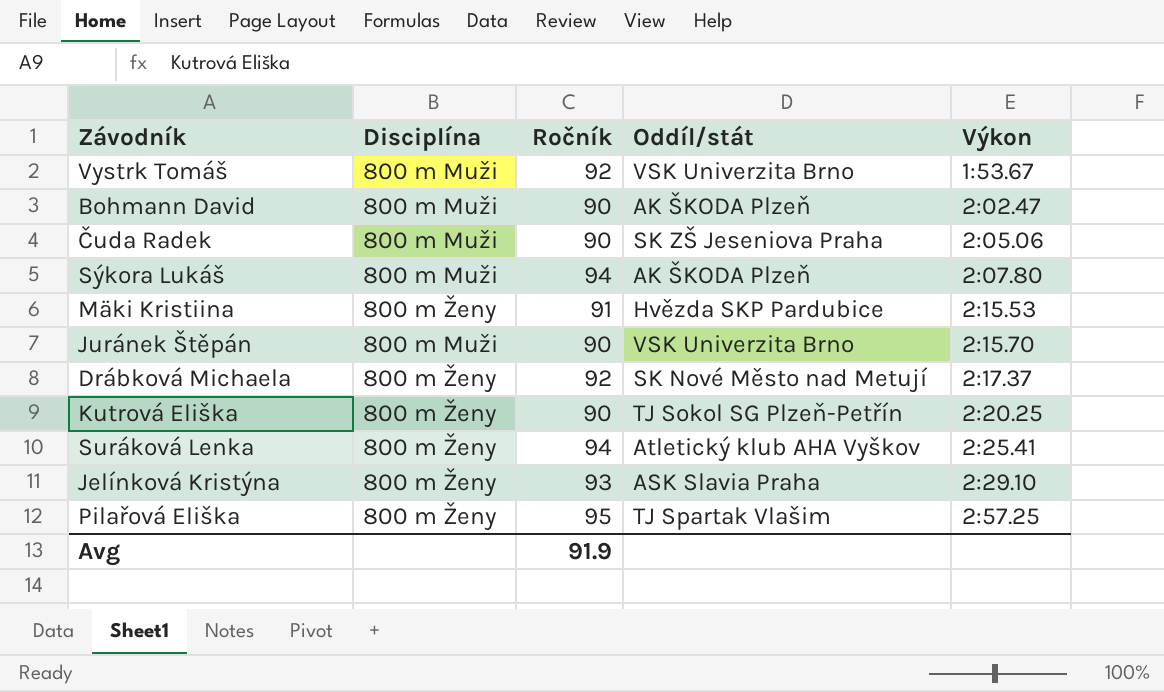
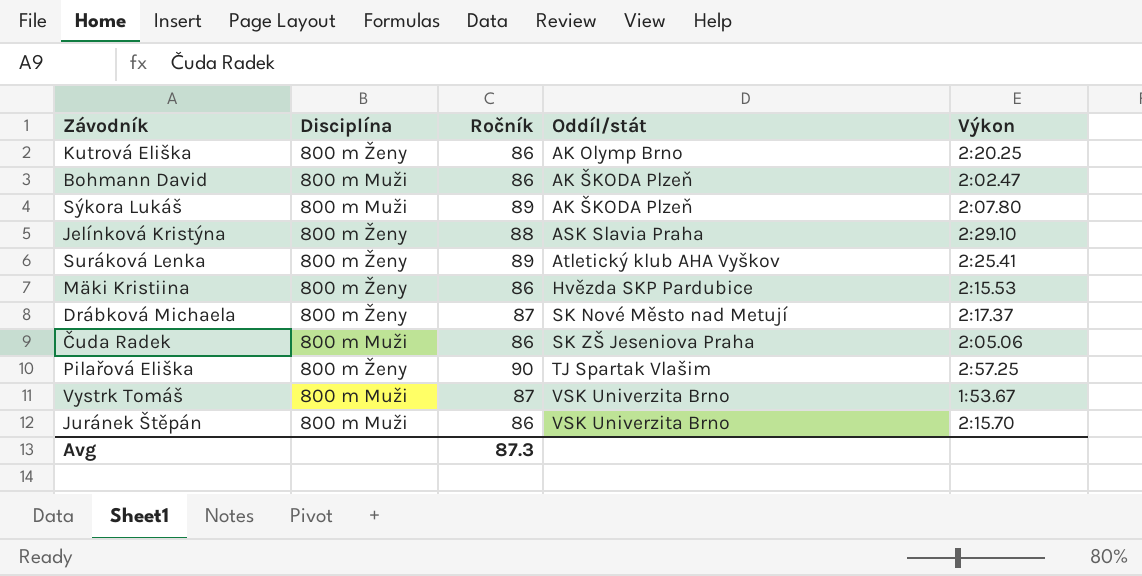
row order: Výkon ascending -> Oddíl/stát ascending
Kutrová Eliška | Ročník: 90 -> 86
Kutrová Eliška | Oddíl/stát: TJ Sokol SG Plzeň-Petřín -> AK Olymp Brno
Bohmann David | Ročník: 90 -> 86
Sýkora Lukáš | Ročník: 94 -> 89
Jelínková Kristýna | Ročník: 93 -> 88
Suráková Lenka | Ročník: 94 -> 89
Mäki Kristiina | Ročník: 91 -> 86
Drábková Michaela | Ročník: 92 -> 87
Čuda Radek | Ročník: 90 -> 86
Pilařová Eliška | Ročník: 95 -> 90
Vystrk Tomáš | Ročník: 92 -> 87
Juránek Štěpán | Ročník: 90 -> 86
Avg | Ročník: 91.9 -> 87.3

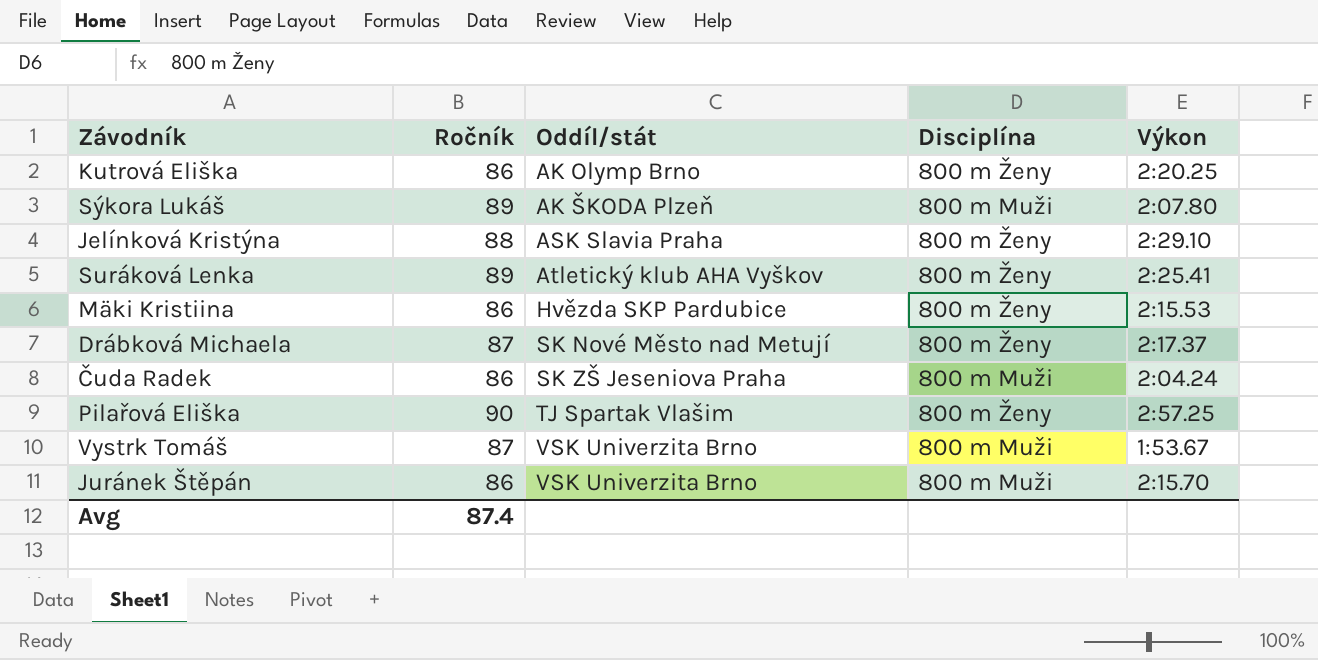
column Disciplína | position: 2 -> 4
row Bohmann David: 800 m Muži | 86 | AK ŠKODA Plzeň | 2:02.47 -> none
Čuda Radek | Výkon: 2:05.06 -> 2:04.24
Avg | Ročník: 87.3 -> 87.4

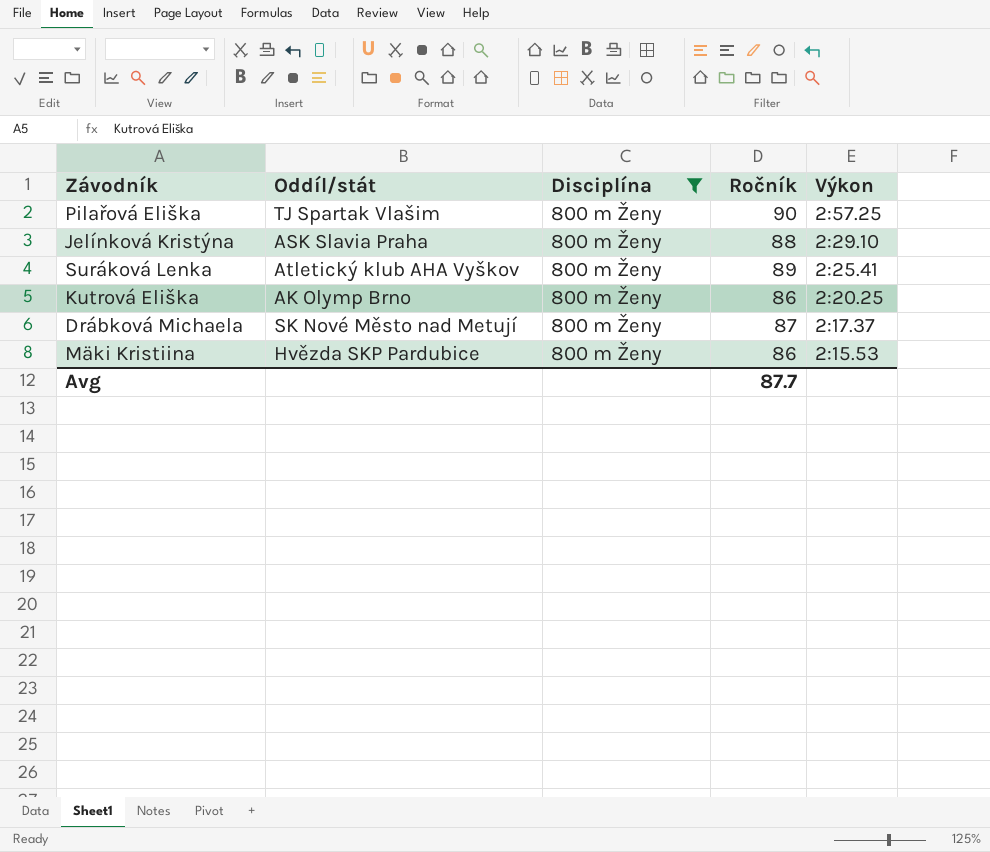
filter: none -> Disciplína = 800 m Ženy
row order: Oddíl/stát ascending -> Výkon descending
column Ročník | position: 2 -> 4
Avg | Ročník: 87.4 -> 87.7

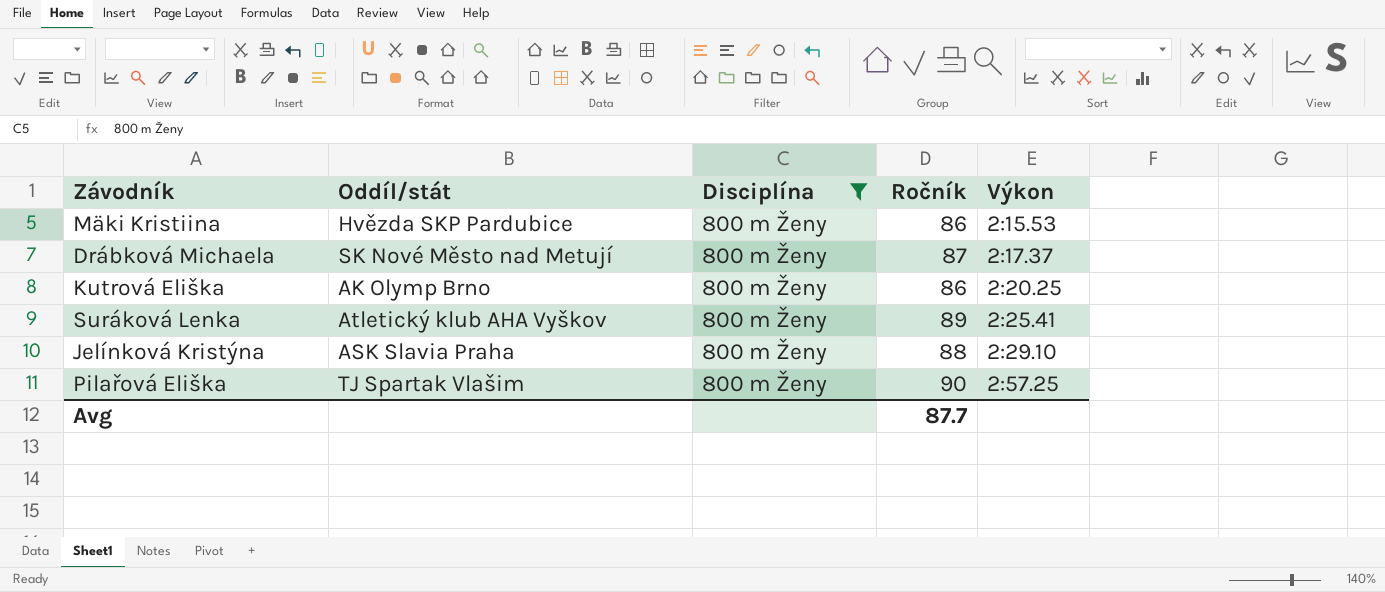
row order: Výkon descending -> Výkon ascending

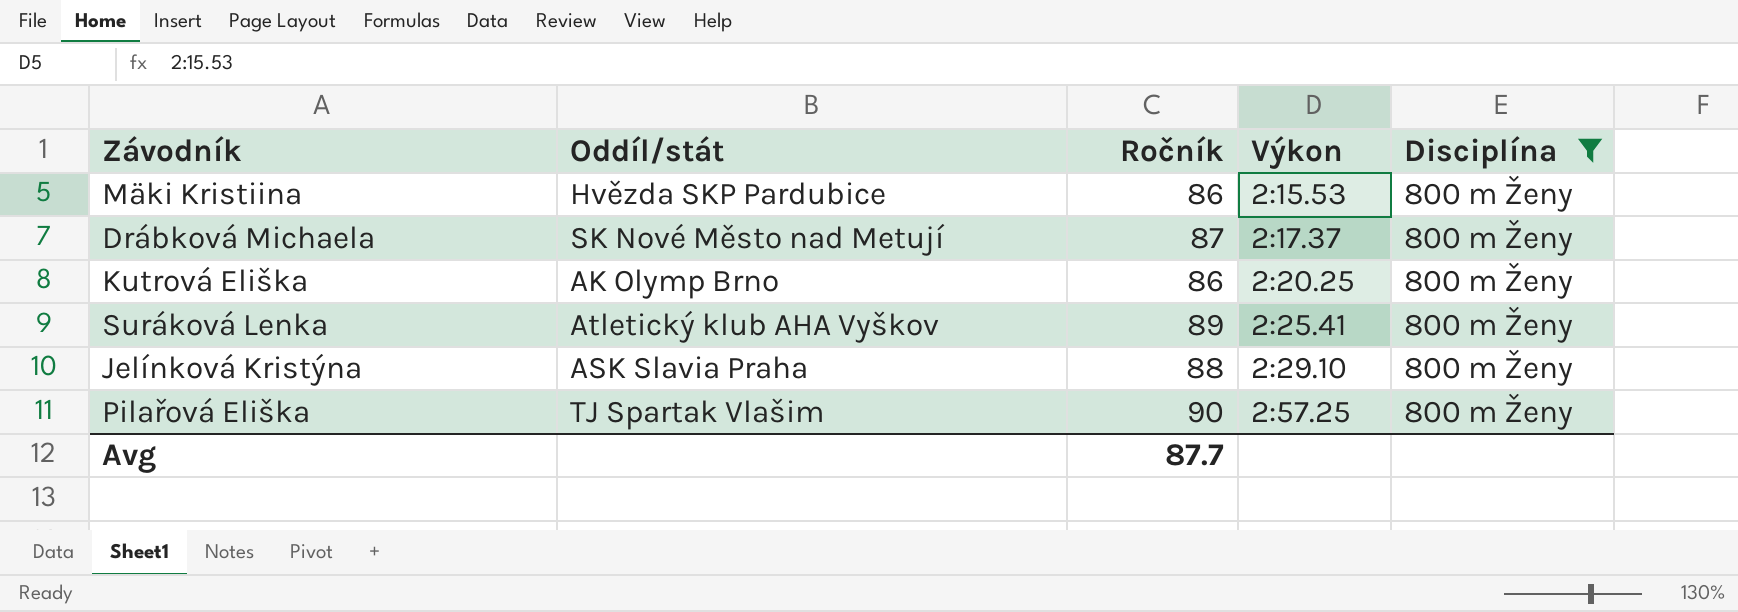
column Disciplína | position: 3 -> 5

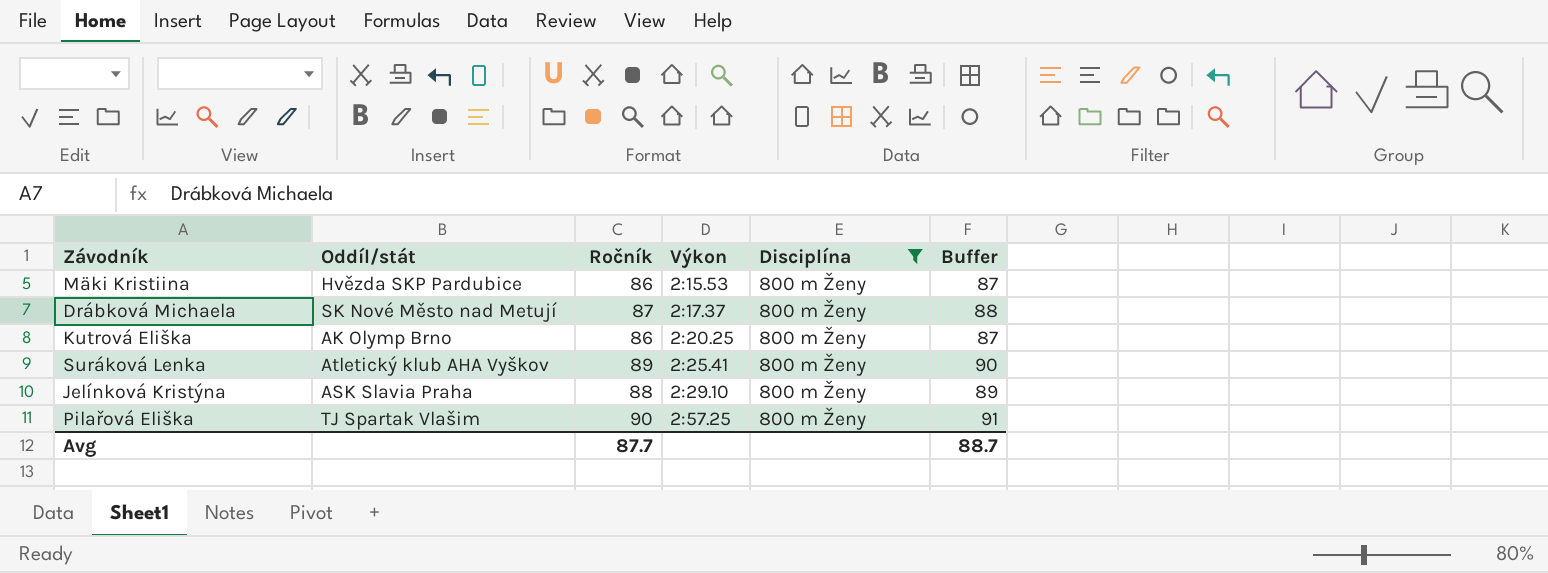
column Buffer | formula: none -> [Ročník] + 1

